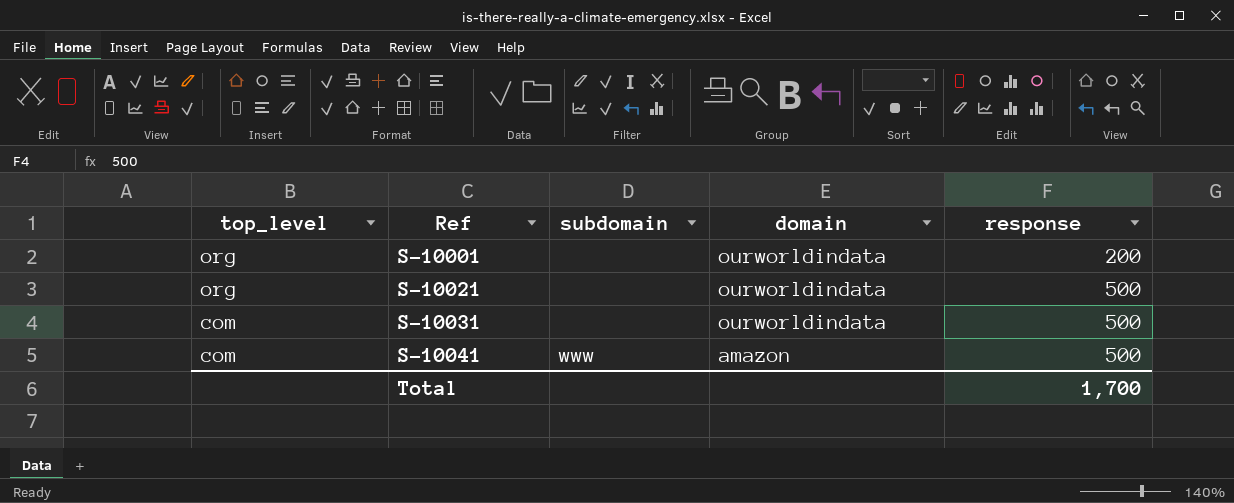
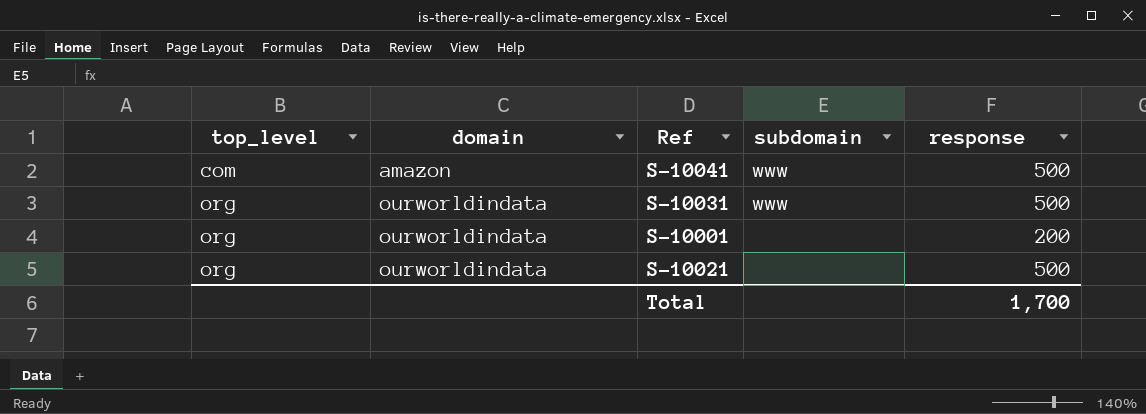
row order: top_level descending -> top_level ascending
column domain | position: 4 -> 2
S-10031 | top_level: com -> org
S-10031 | subdomain: none -> www

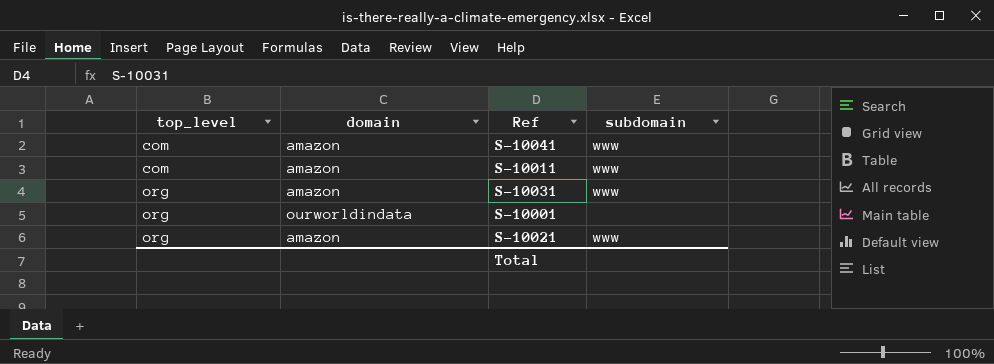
column response | position: 5 -> none
row S-10011: none -> com | amazon | www
S-10031 | domain: ourworldindata -> amazon
S-10021 | domain: ourworldindata -> amazon
S-10021 | subdomain: none -> www

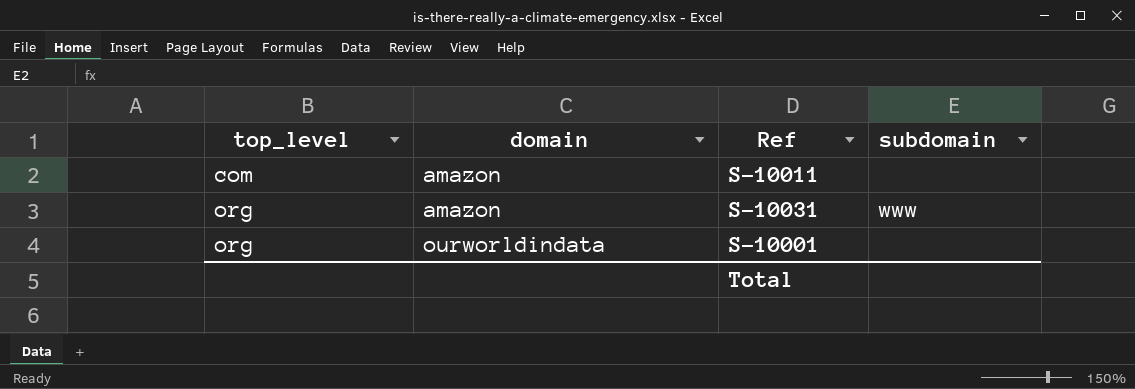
row S-10041: com | amazon | www -> none
row S-10021: org | amazon | www -> none
S-10011 | subdomain: www -> none

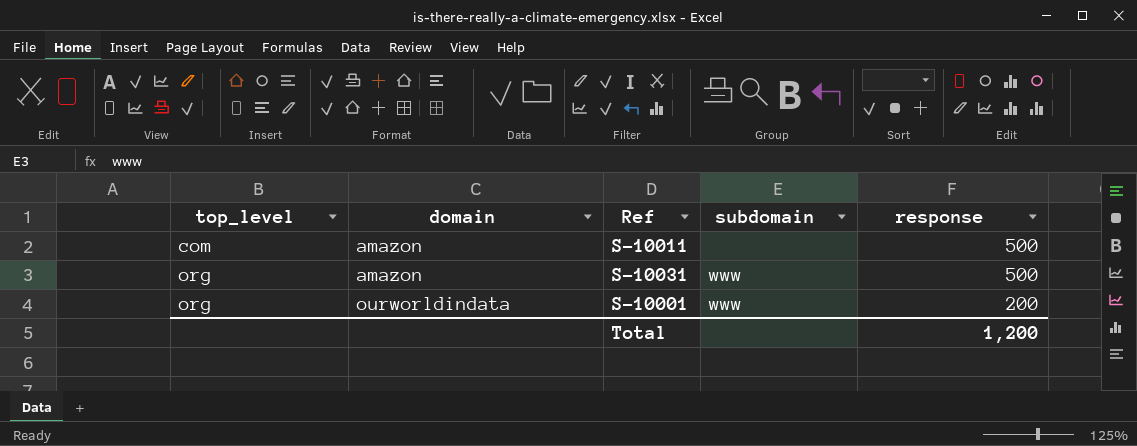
column response | position: none -> 5
S-10001 | subdomain: none -> www

